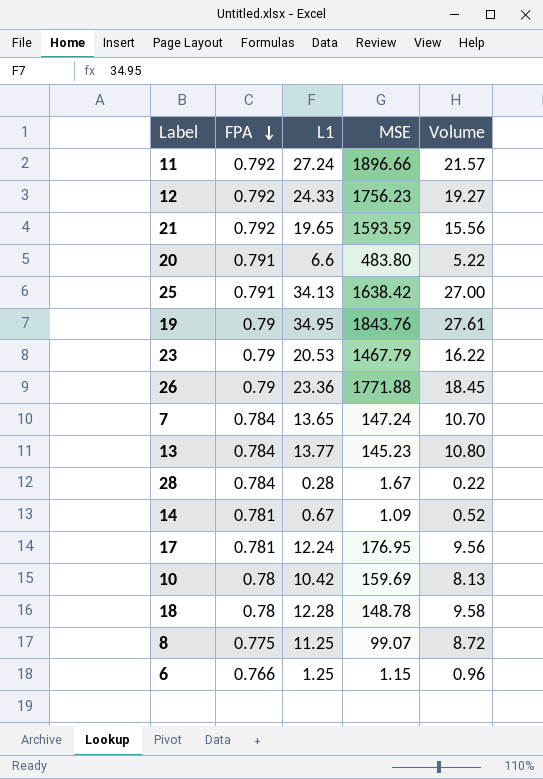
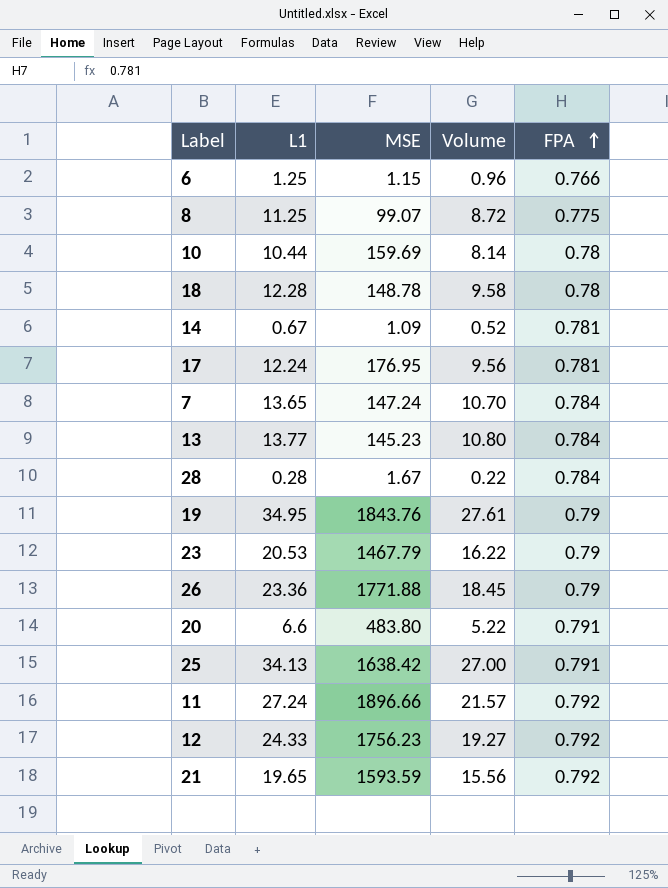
row order: FPA descending -> FPA ascending
column FPA | position: 2 -> 5
10 | L1: 10.42 -> 10.44
10 | Volume: 8.13 -> 8.14

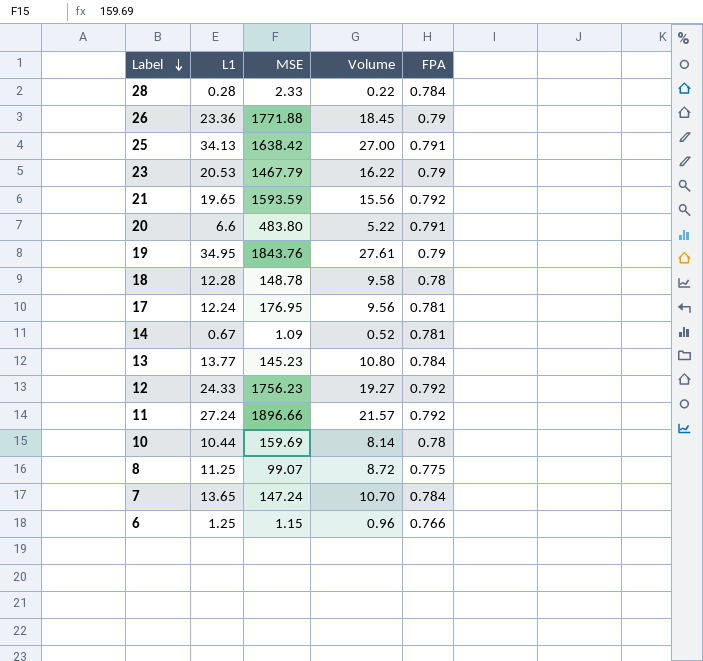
row order: FPA ascending -> Label descending
28 | MSE: 1.67 -> 2.33

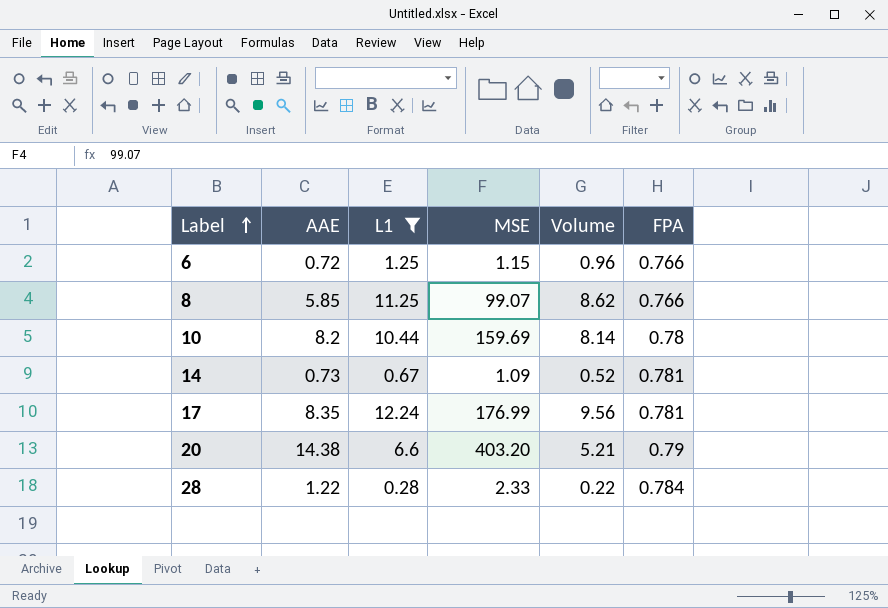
filter: none -> L1 <= 12.24
row order: Label descending -> Label ascending
column AAE | position: none -> 2
8 | Volume: 8.72 -> 8.62
8 | FPA: 0.775 -> 0.766
17 | MSE: 176.95 -> 176.99
20 | MSE: 483.80 -> 403.20
20 | Volume: 5.22 -> 5.21
20 | FPA: 0.791 -> 0.79

